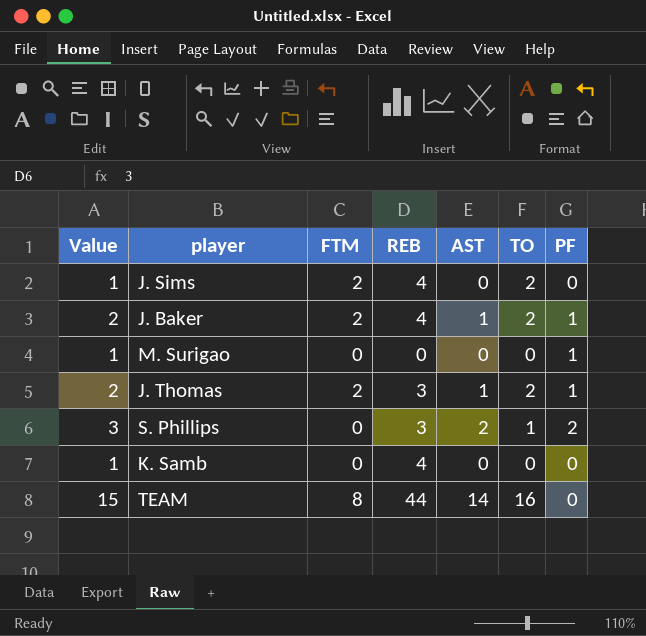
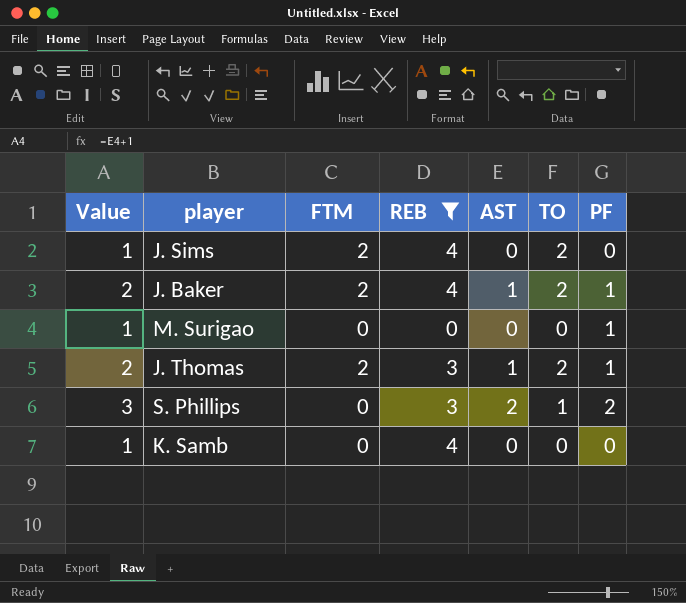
filter: none -> REB != 44

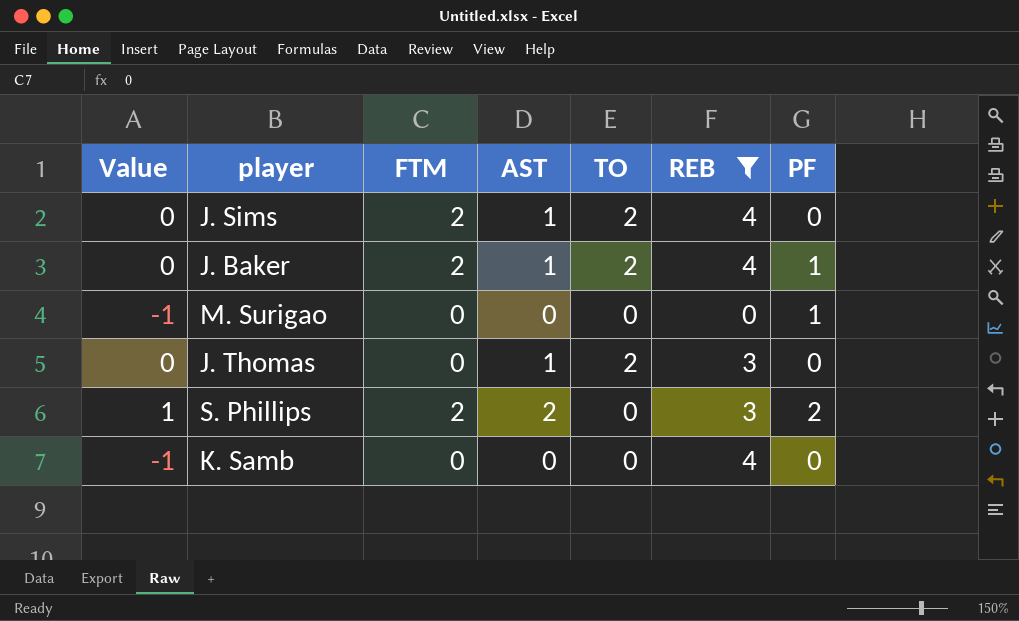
column Value | formula: [AST] + 1 -> [AST] - 1
column REB | position: 4 -> 6
J. Sims | AST: 0 -> 1
J. Thomas | FTM: 2 -> 0
J. Thomas | PF: 1 -> 0
S. Phillips | FTM: 0 -> 2
S. Phillips | TO: 1 -> 0

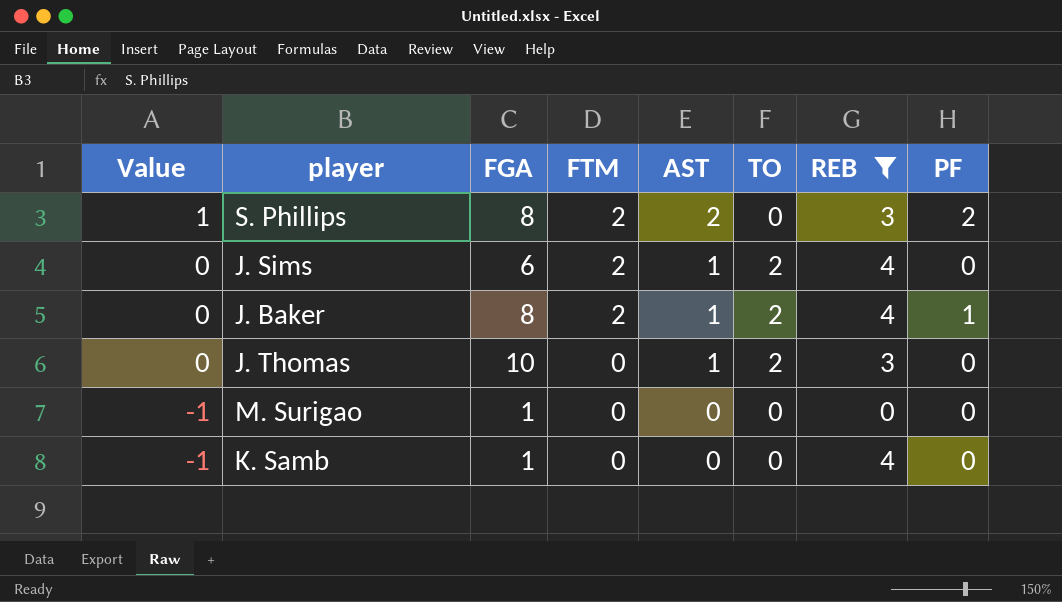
row order: none -> Value descending
column FGA | position: none -> 3
M. Surigao | PF: 1 -> 0

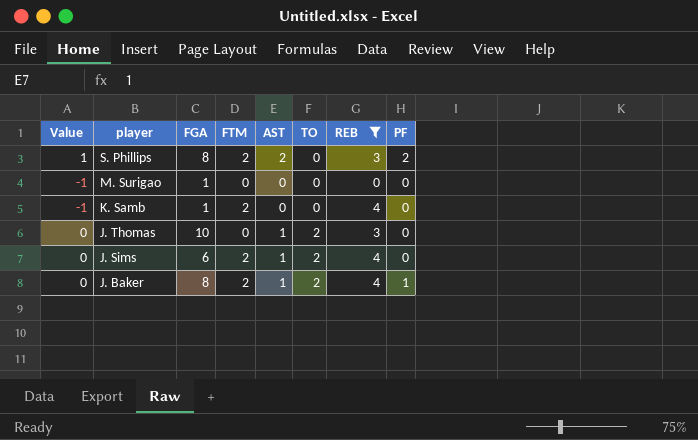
row order: Value descending -> player descending
K. Samb | FTM: 0 -> 2

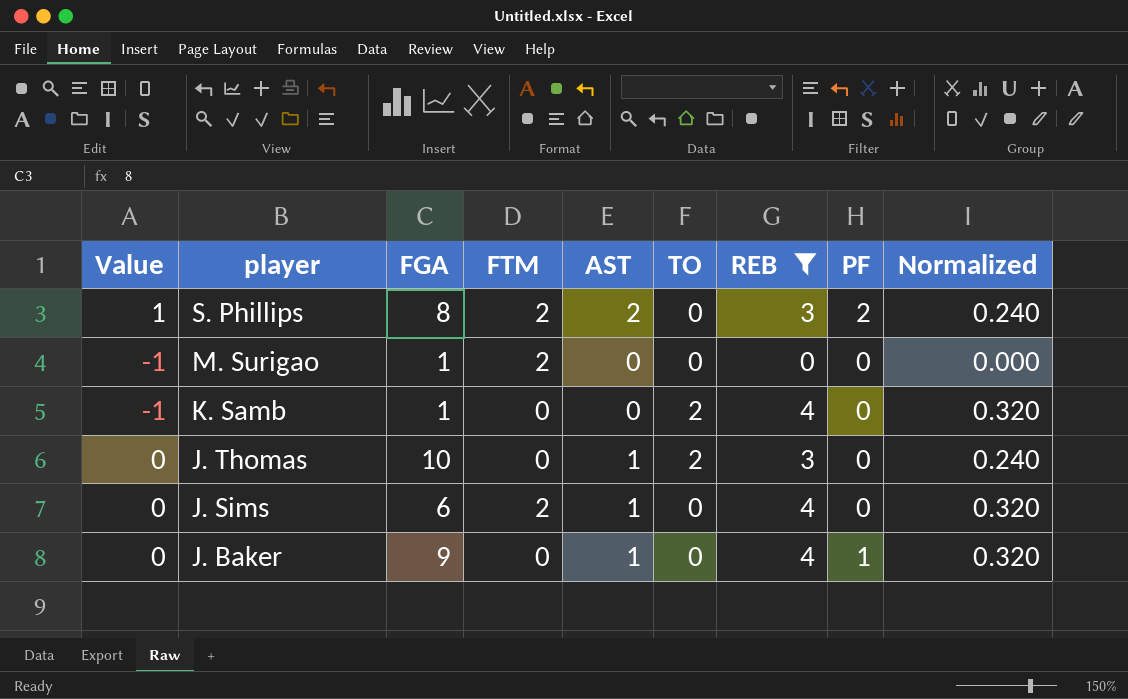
column Normalized | formula: none -> [REB] * 0.08
M. Surigao | FTM: 0 -> 2
K. Samb | FTM: 2 -> 0
K. Samb | TO: 0 -> 2
J. Sims | TO: 2 -> 0
J. Baker | FGA: 8 -> 9
J. Baker | FTM: 2 -> 0
J. Baker | TO: 2 -> 0

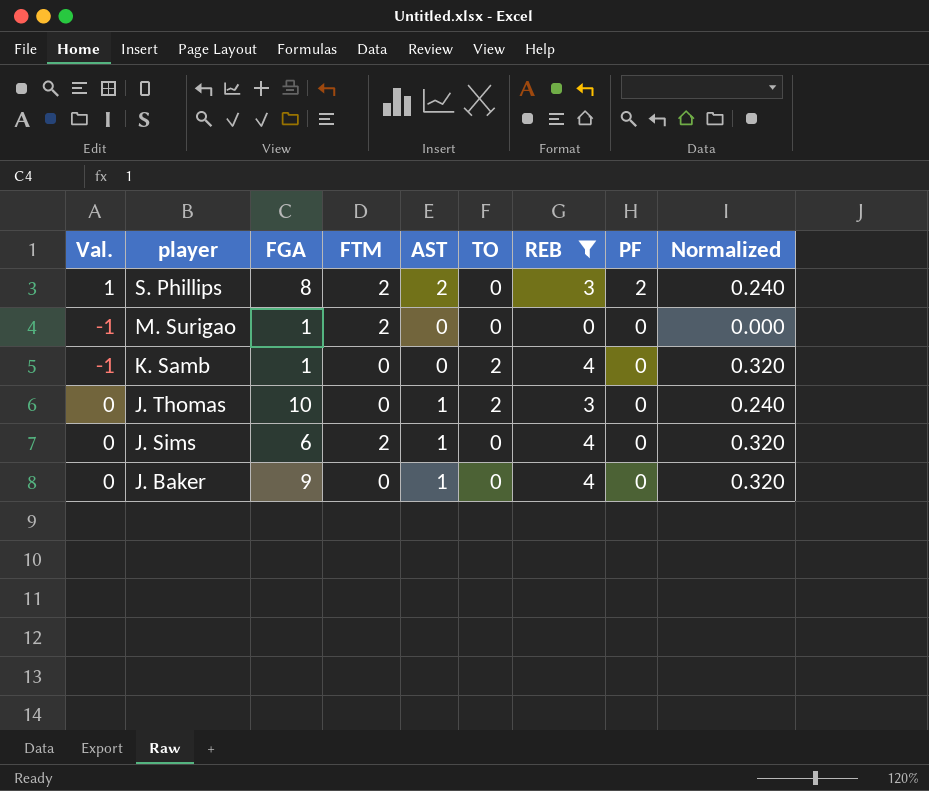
column name: Value -> Val.
J. Baker | PF: 1 -> 0

